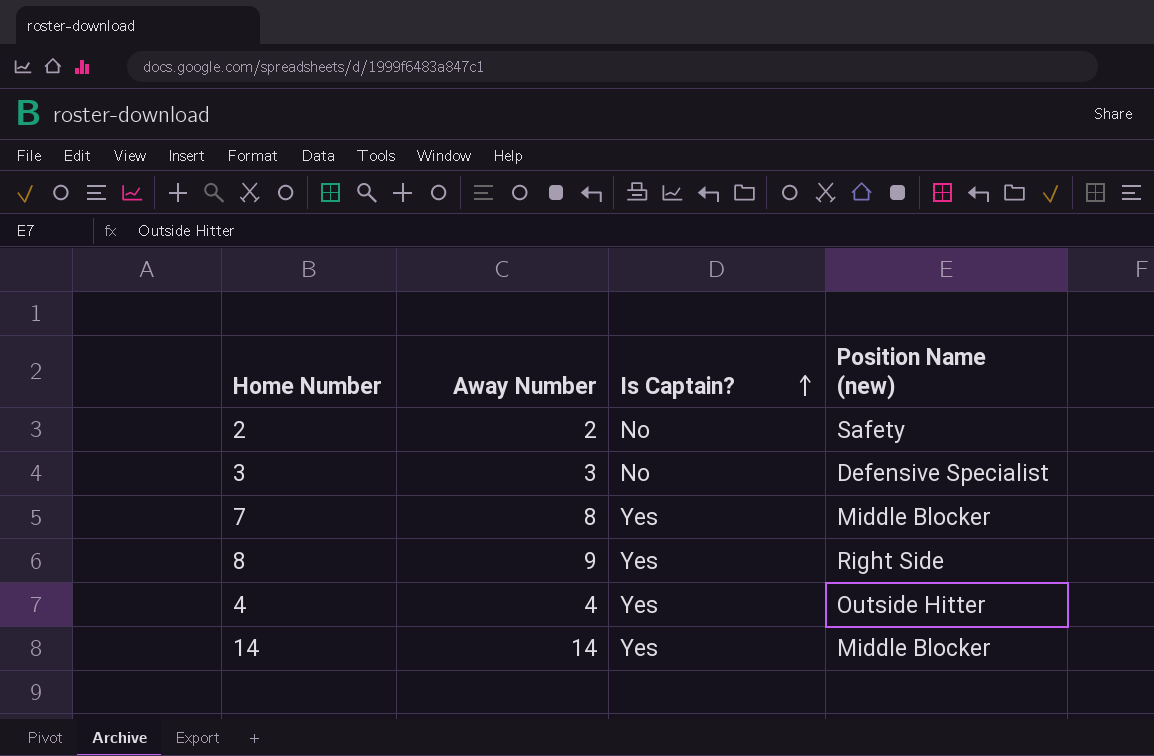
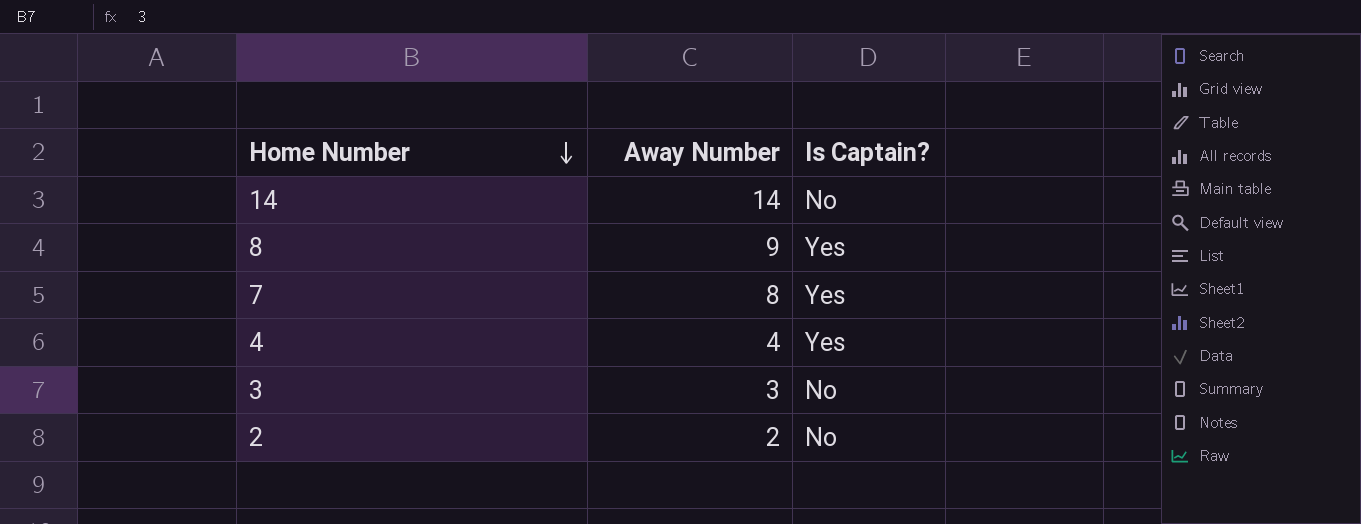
row order: Is Captain? ascending -> Home Number descending
column Position Name (new) | position: 4 -> none
14 | Is Captain?: Yes -> No

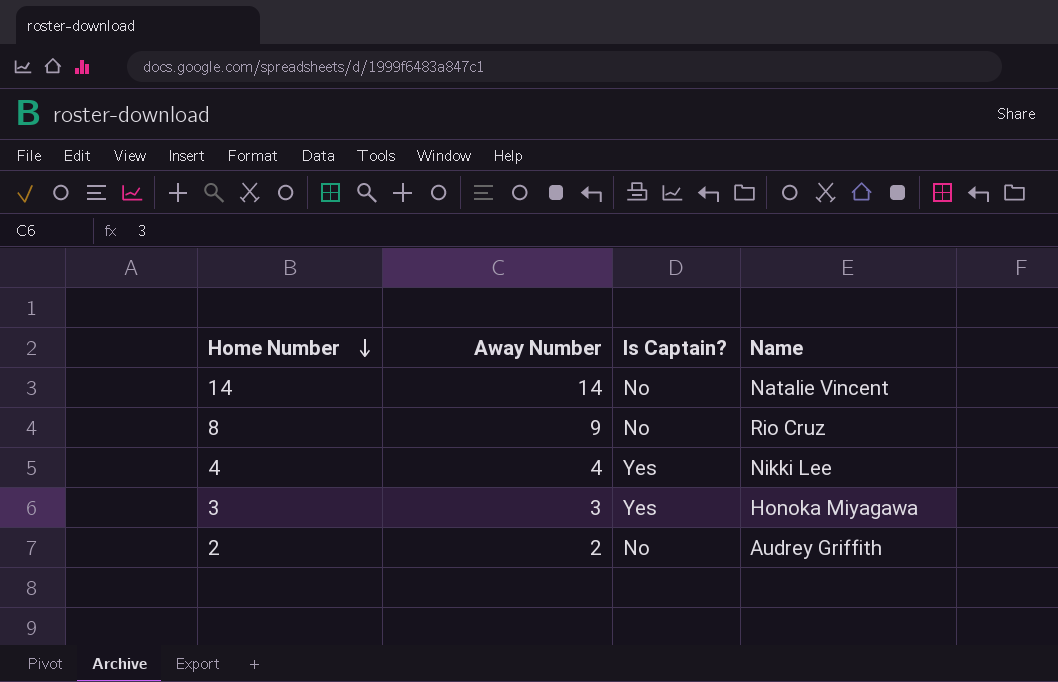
column Name | position: none -> 4
row 7: 8 | Yes -> none
8 | Is Captain?: Yes -> No
3 | Is Captain?: No -> Yes

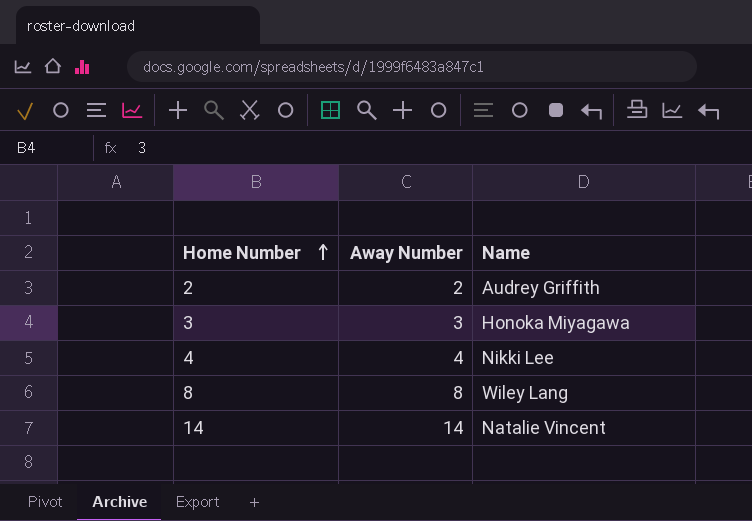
row order: Home Number descending -> Home Number ascending
column Is Captain? | position: 3 -> none
8 | Away Number: 9 -> 8
8 | Name: Rio Cruz -> Wiley Lang

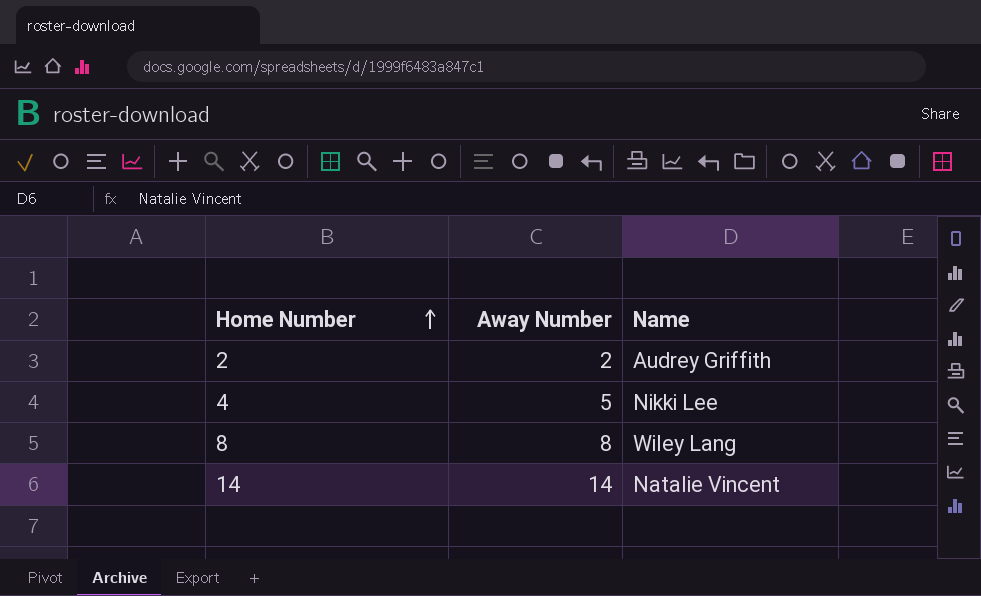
row 3: 3 | Honoka Miyagawa -> none
4 | Away Number: 4 -> 5

